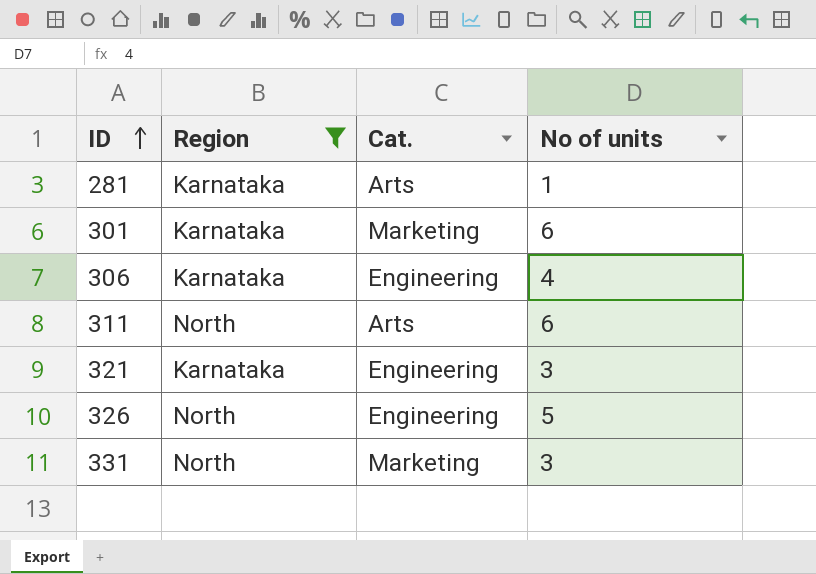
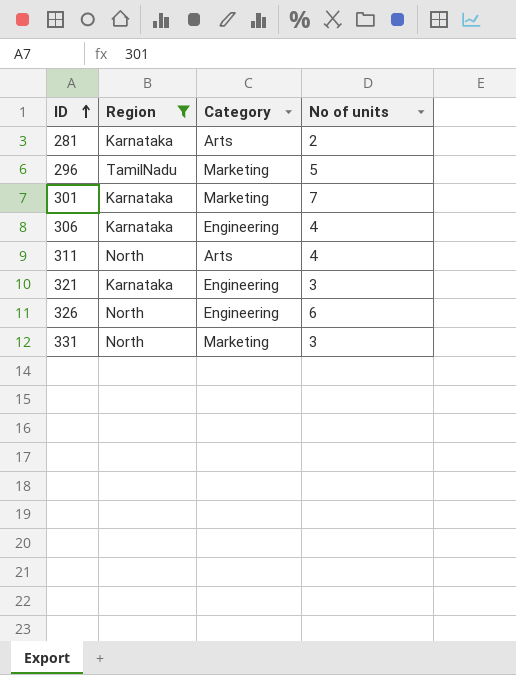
column name: Cat. -> Category
281 | No of units: 1 -> 2
row 296: none -> TamilNadu | Marketing | 5
301 | No of units: 6 -> 7
311 | No of units: 6 -> 4
326 | No of units: 5 -> 6

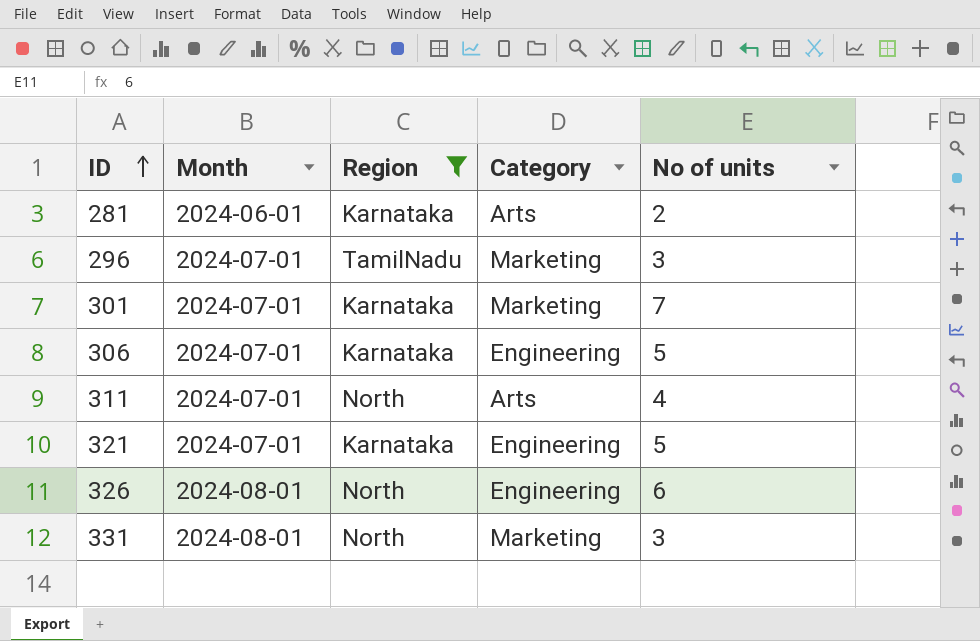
column Month | position: none -> 2
296 | No of units: 5 -> 3
306 | No of units: 4 -> 5
321 | No of units: 3 -> 5

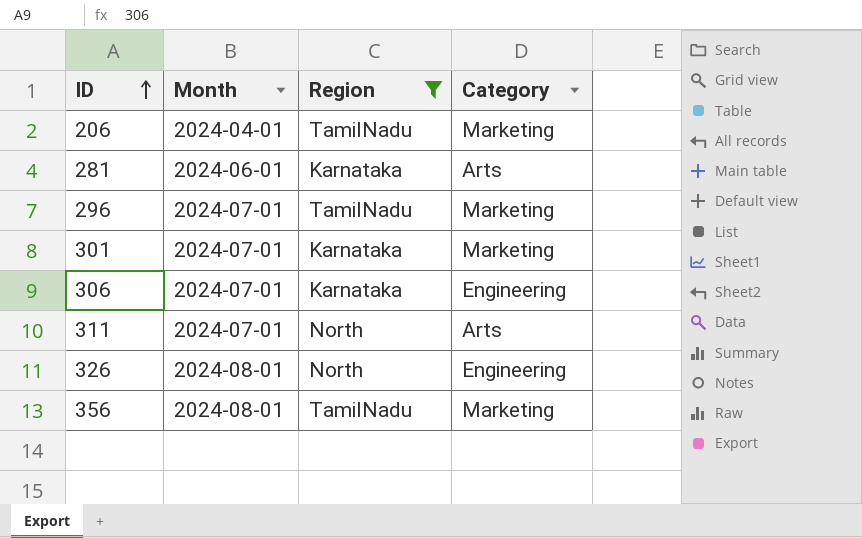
column No of units | position: 5 -> none
row 321: 2024-07-01 | Karnataka | Engineering | 5 -> none
row 331: 2024-08-01 | North | Marketing | 3 -> none
row 206: none -> 2024-04-01 | TamilNadu | Marketing
row 356: none -> 2024-08-01 | TamilNadu | Marketing

